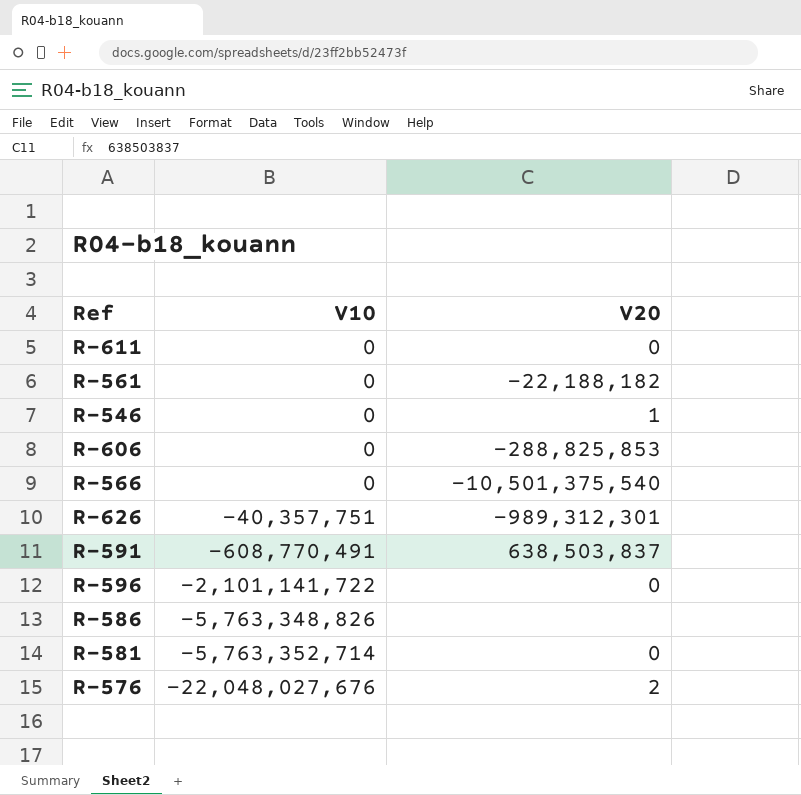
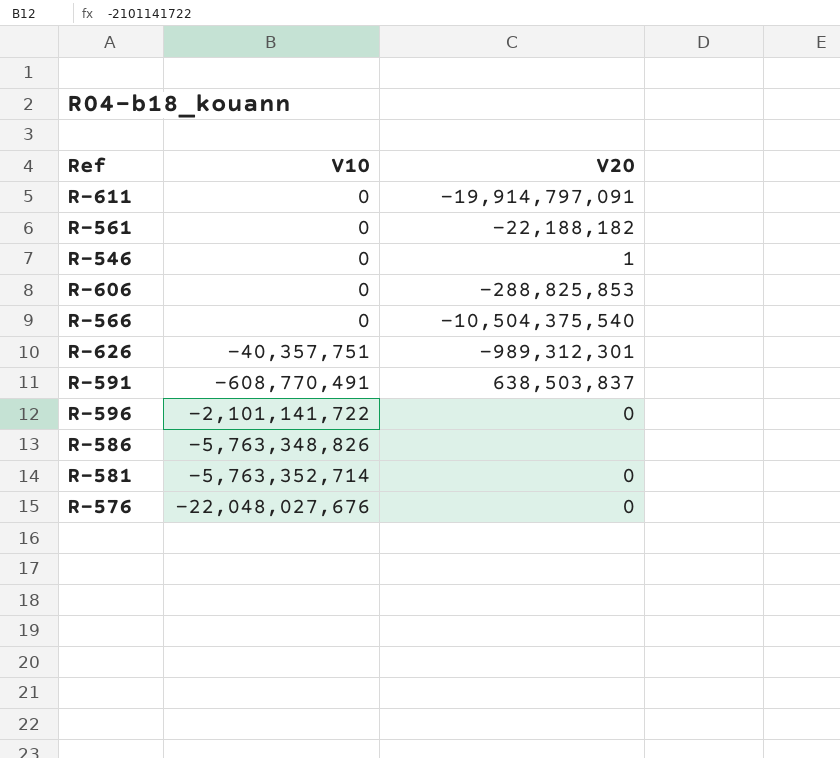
R-611 | V20: 0 -> -19,914,797,091
R-566 | V20: -10,501,375,540 -> -10,504,375,540
R-576 | V20: 2 -> 0

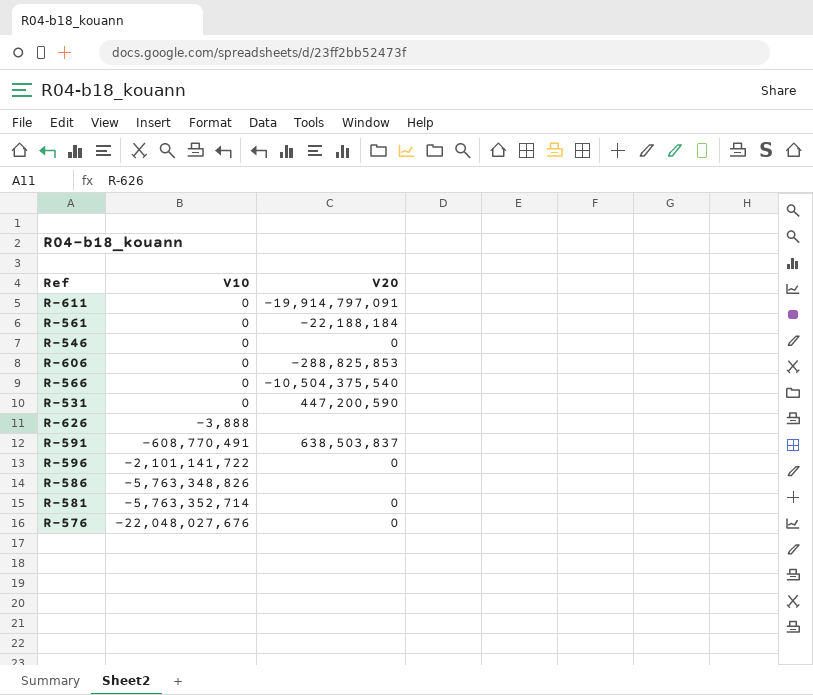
R-561 | V20: -22,188,182 -> -22,188,184
R-546 | V20: 1 -> 0
row R-531: none -> 0 | 447,200,590
R-626 | V10: -40,357,751 -> -3,888
R-626 | V20: -989,312,301 -> none

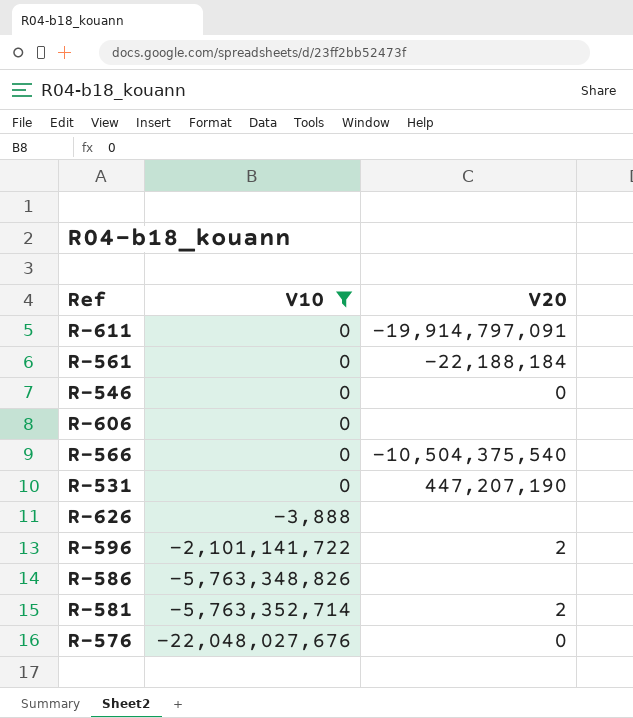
filter: none -> V10 != -608,770,491
R-606 | V20: -288,825,853 -> none
R-531 | V20: 447,200,590 -> 447,207,190
R-596 | V20: 0 -> 2
R-581 | V20: 0 -> 2

